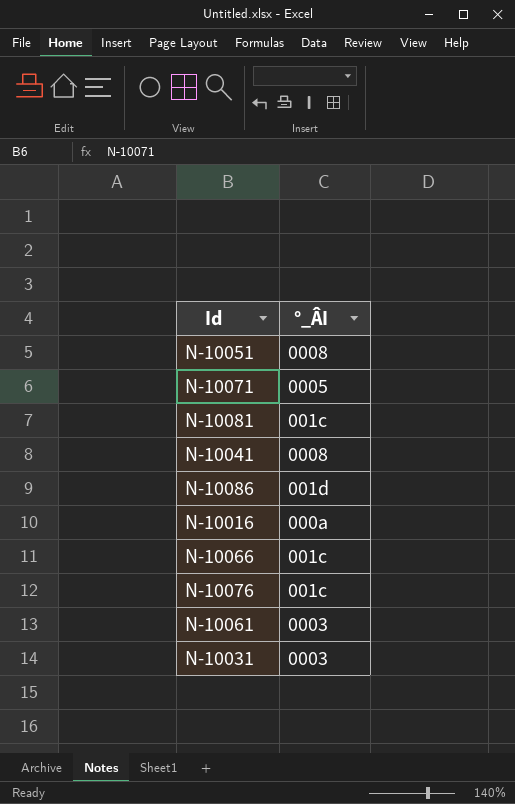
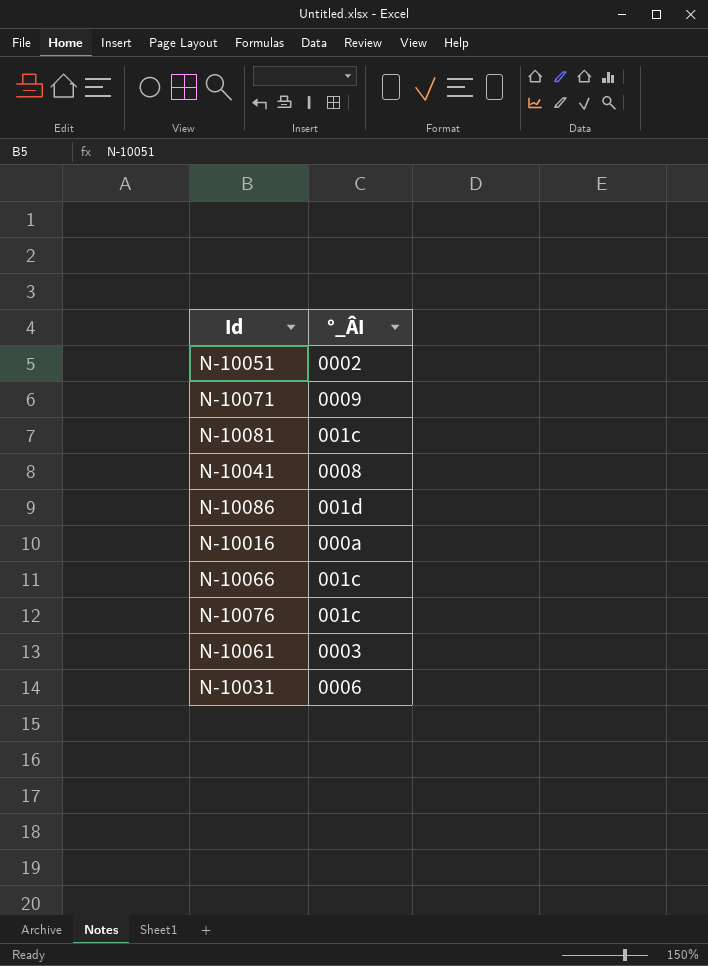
N-10051 | °_ÂI: 0008 -> 0002
N-10071 | °_ÂI: 0005 -> 0009
N-10031 | °_ÂI: 0003 -> 0006

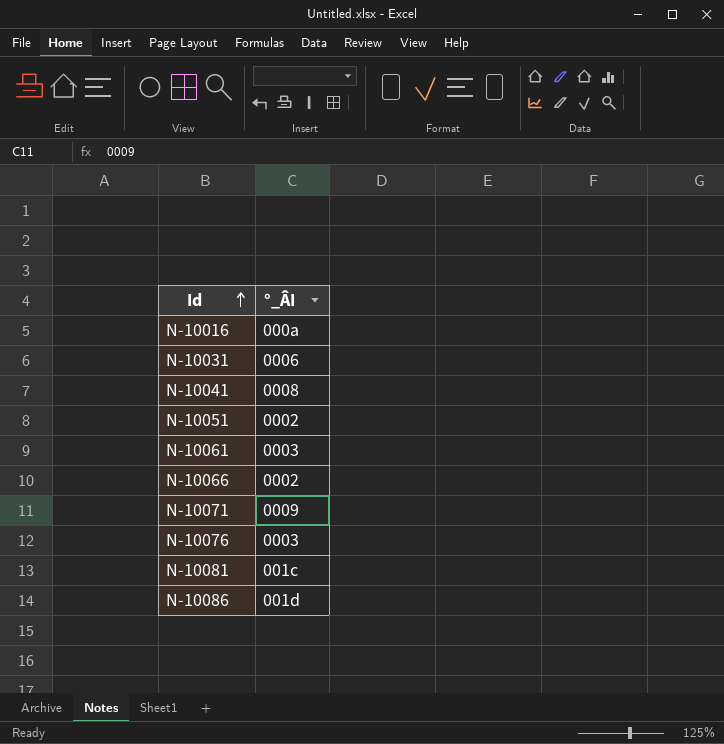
row order: none -> Id ascending
N-10066 | °_ÂI: 001c -> 0002
N-10076 | °_ÂI: 001c -> 0003

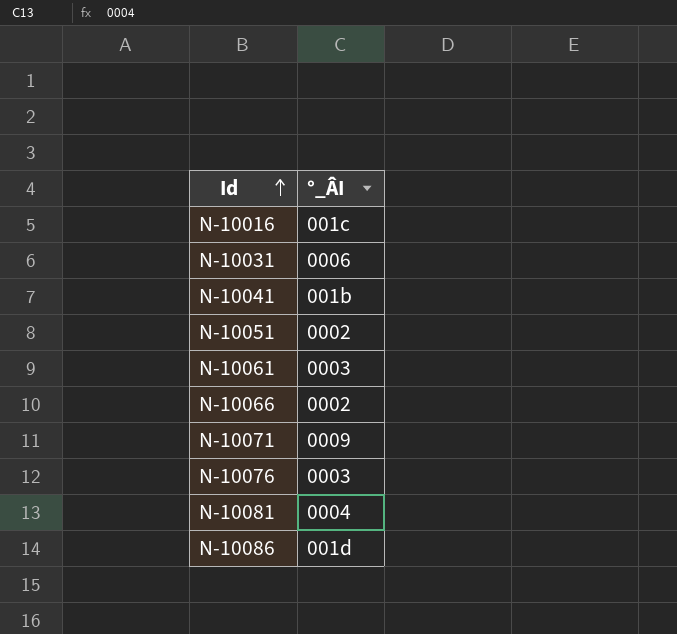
N-10016 | °_ÂI: 000a -> 001c
N-10041 | °_ÂI: 0008 -> 001b
N-10081 | °_ÂI: 001c -> 0004

